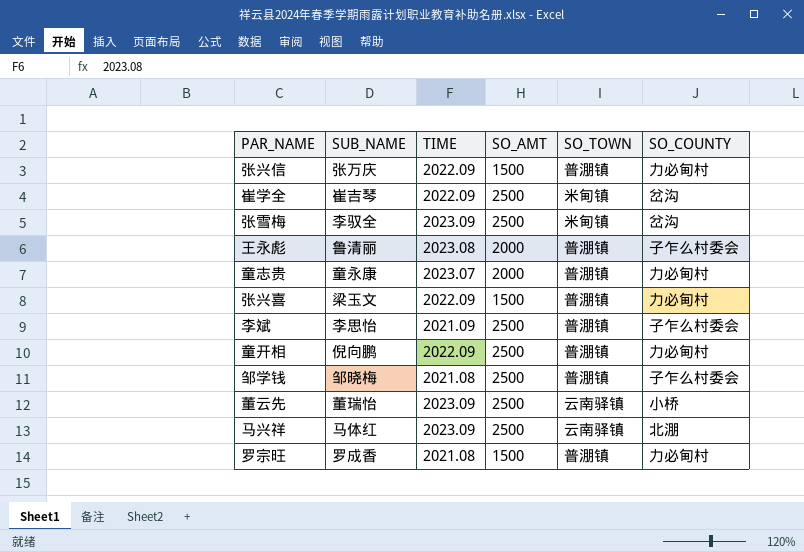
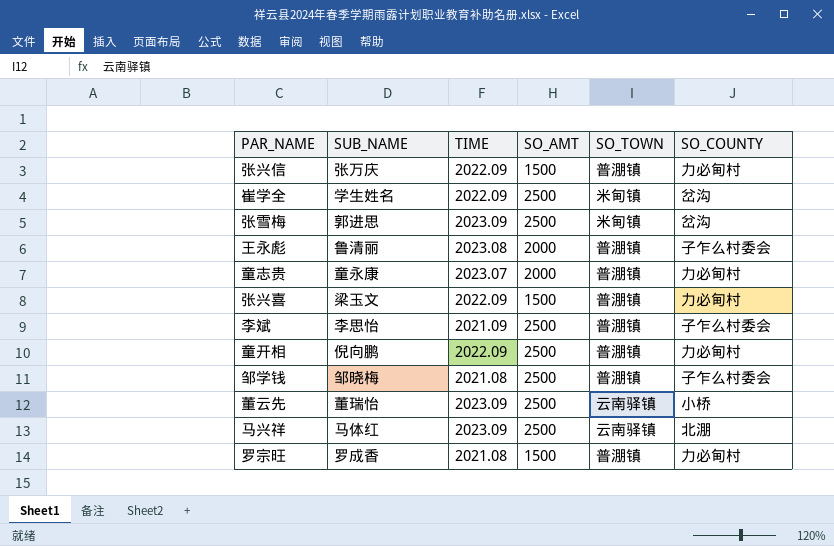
崔学全 | SUB_NAME: 崔吉琴 -> 学生姓名
张雪梅 | SUB_NAME: 李驭全 -> 郭进思

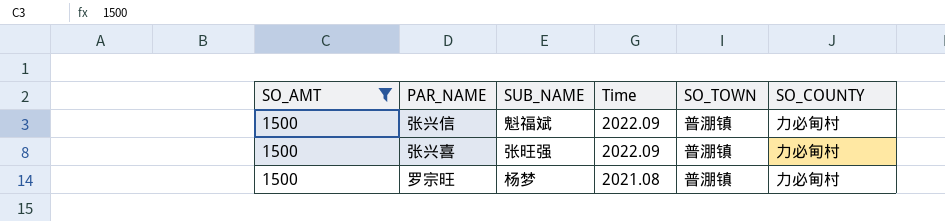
filter: none -> SO_AMT = 1500
column SO_AMT | position: 4 -> 1
column name: TIME -> Time
张兴信 | SUB_NAME: 张万庆 -> 魁福斌
张兴喜 | SUB_NAME: 梁玉文 -> 张旺强
罗宗旺 | SUB_NAME: 罗成香 -> 杨梦

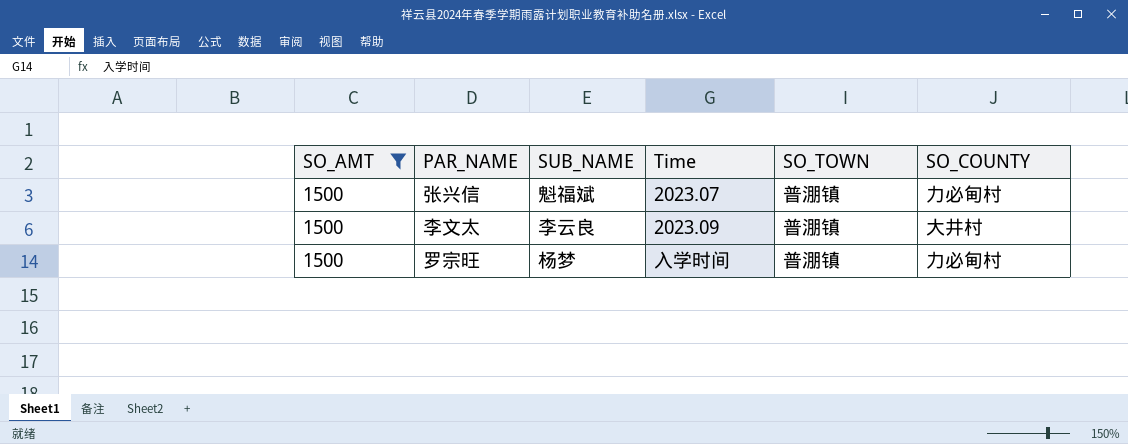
row 张兴喜: 1500 | 张旺强 | 2022.09 | 普淜镇 | 力必甸村 -> none
张兴信 | Time: 2022.09 -> 2023.07
row 李文太: none -> 1500 | 李云良 | 2023.09 | 普淜镇 | 大井村
罗宗旺 | Time: 2021.08 -> 入学时间

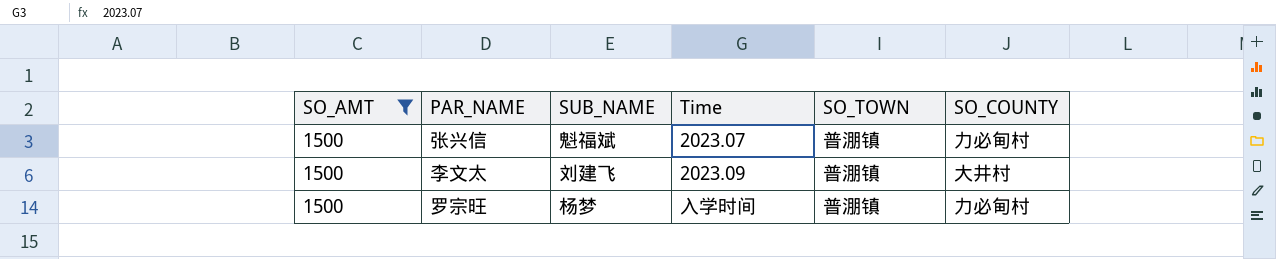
李文太 | SUB_NAME: 李云良 -> 刘建飞

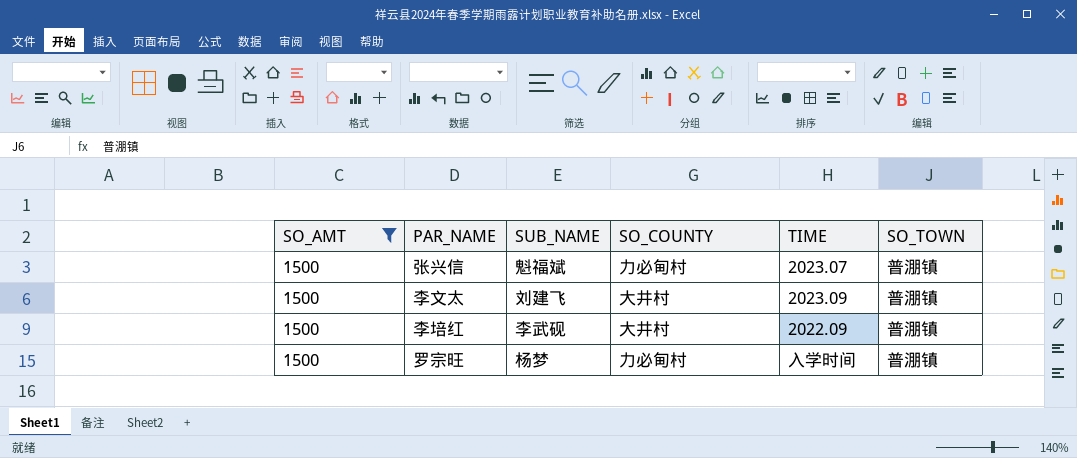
column SO_COUNTY | position: 6 -> 4
column name: Time -> TIME
row 李培红: none -> 1500 | 李武砚 | 大井村 | 2022.09 | 普淜镇

